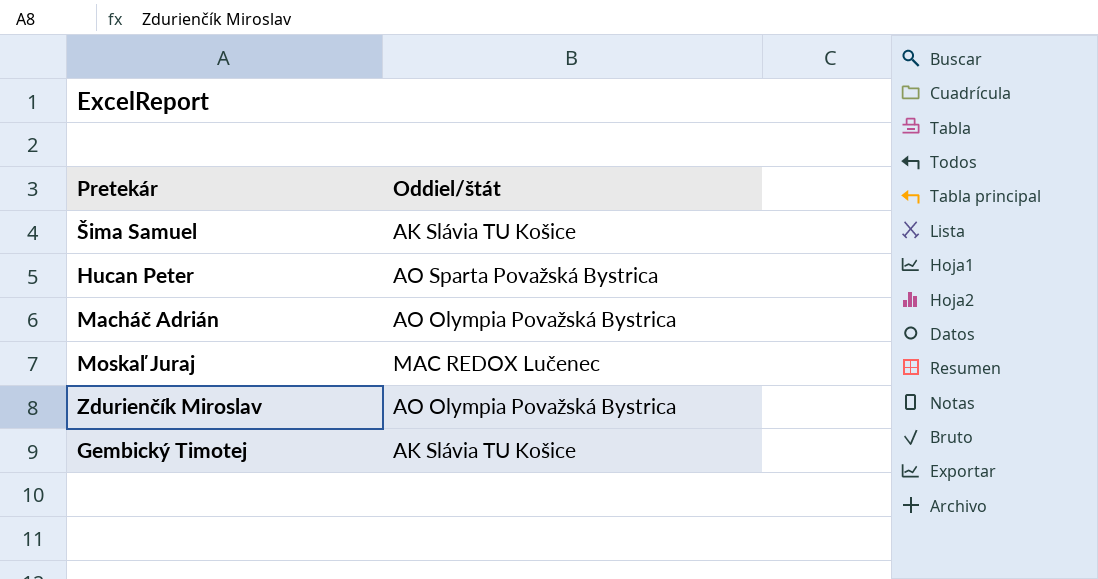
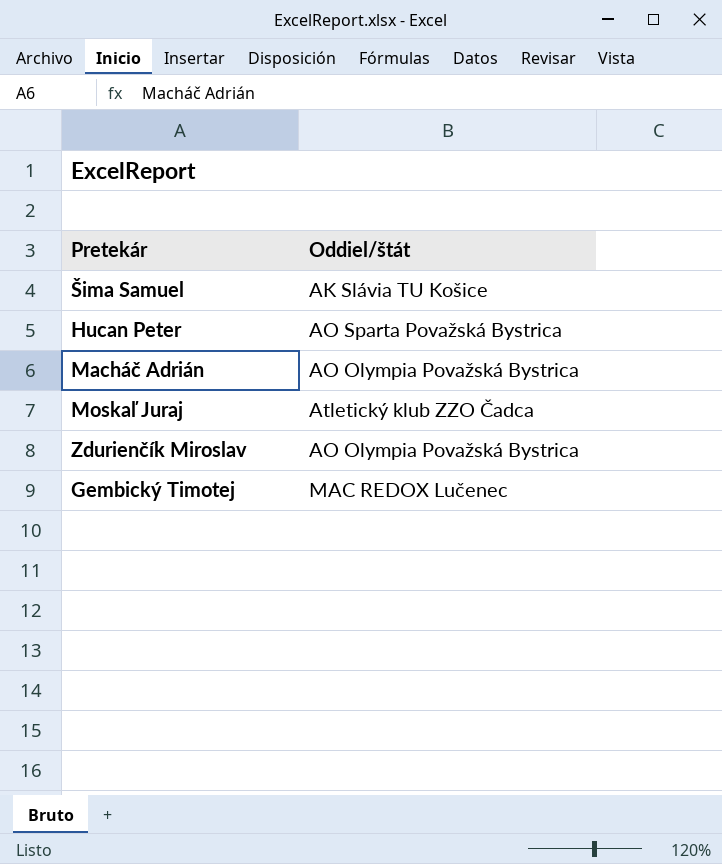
Moskaľ Juraj | Oddiel/štát: MAC REDOX Lučenec -> Atletický klub ZZO Čadca
Gembický Timotej | Oddiel/štát: AK Slávia TU Košice -> MAC REDOX Lučenec

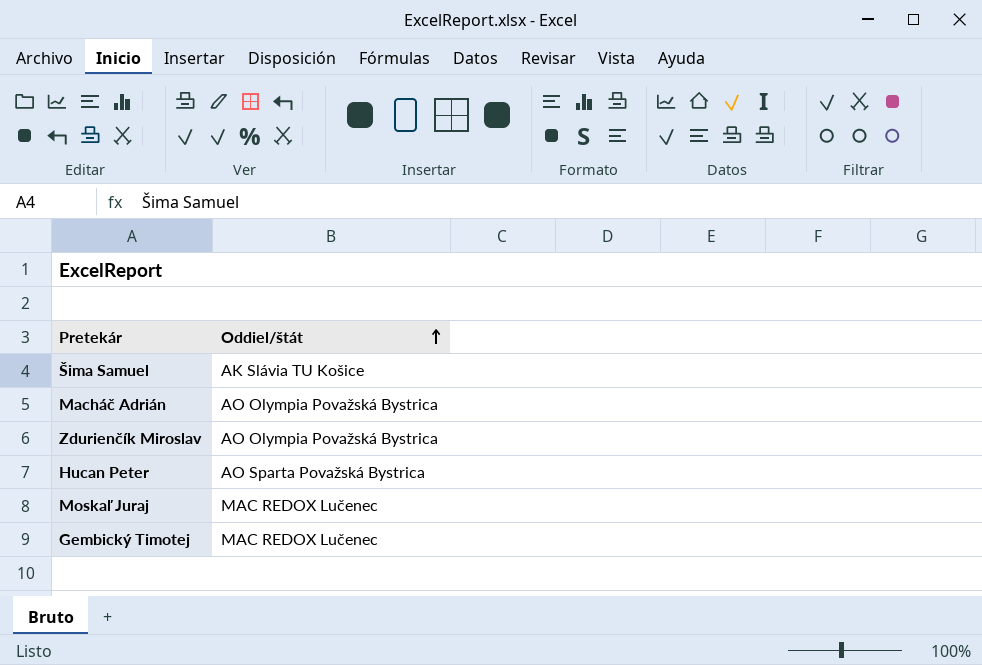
row order: none -> Oddiel/štát ascending
Moskaľ Juraj | Oddiel/štát: Atletický klub ZZO Čadca -> MAC REDOX Lučenec

